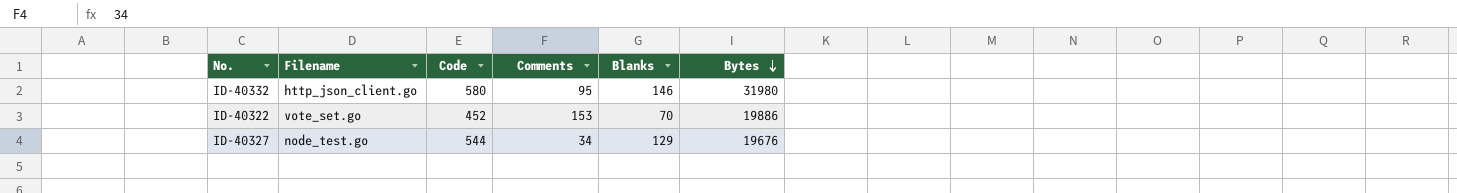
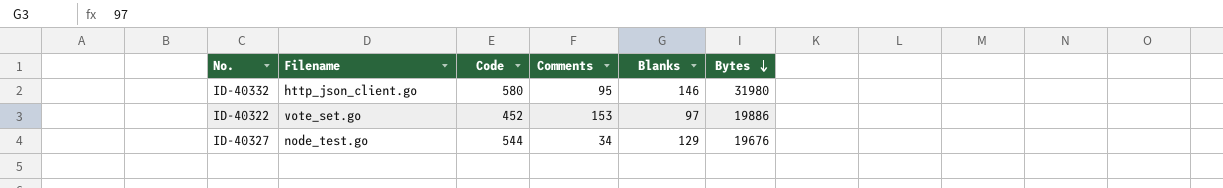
ID-40322 | Blanks: 70 -> 97

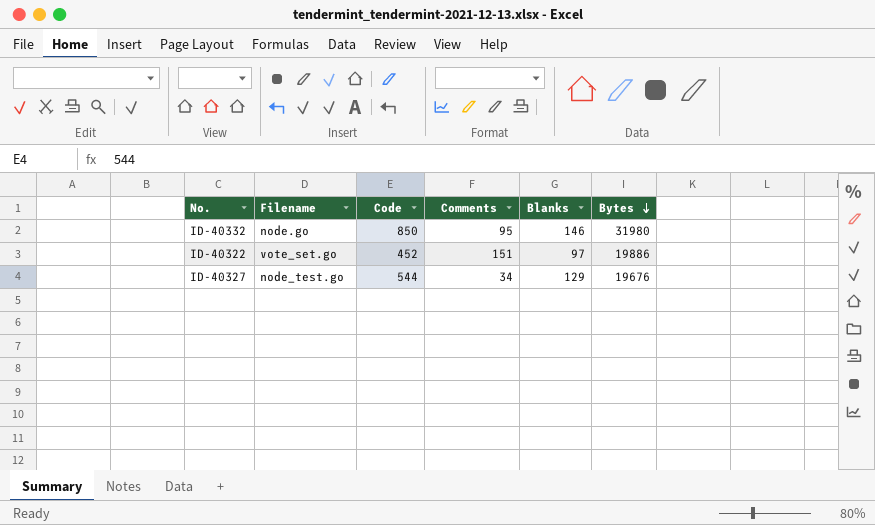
ID-40332 | Filename: http_json_client.go -> node.go
ID-40332 | Code: 580 -> 850
ID-40322 | Comments: 153 -> 151

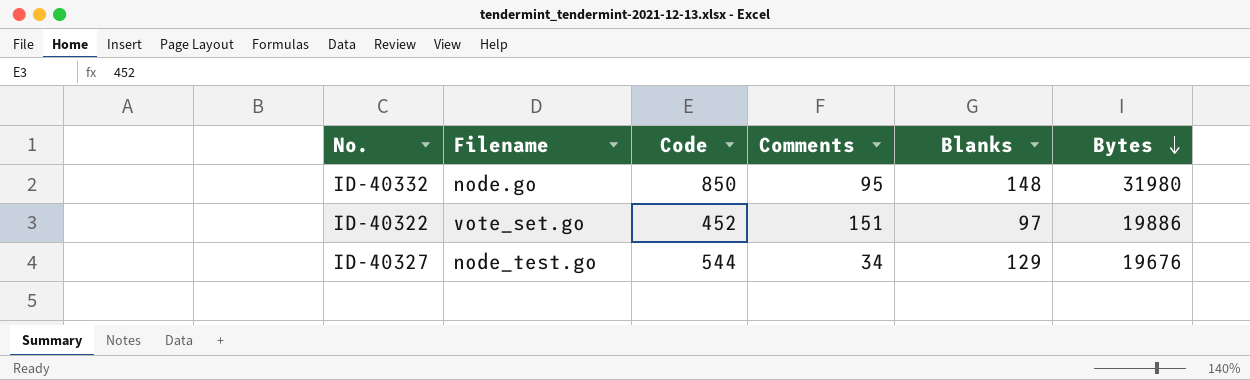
ID-40332 | Blanks: 146 -> 148

